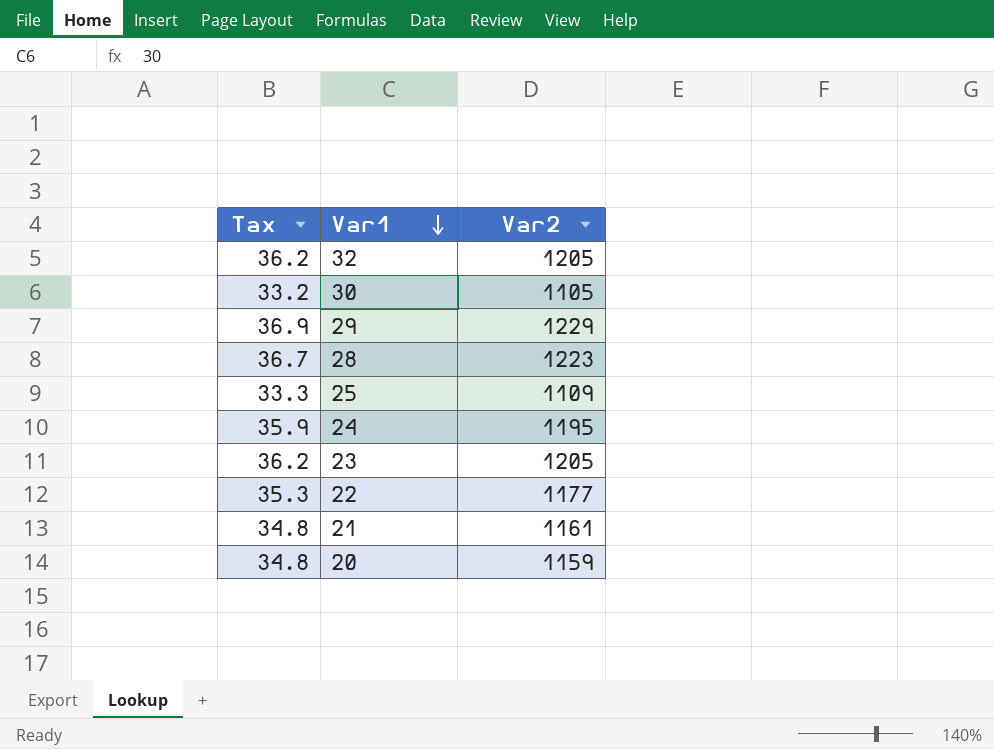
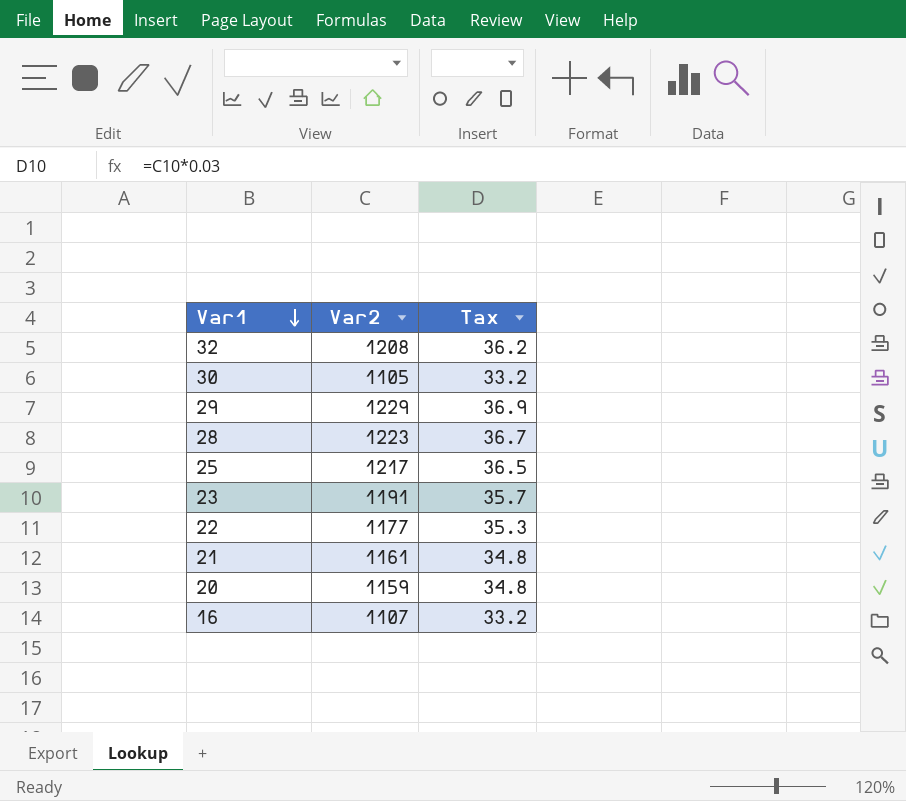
column Tax | position: 1 -> 3
row 24: 35.9 | 1195 -> none
32 | Var2: 1205 -> 1208
25 | Var2: 1109 -> 1217
25 | Tax: 33.3 -> 36.5
23 | Var2: 1205 -> 1191
23 | Tax: 36.2 -> 35.7
row 16: none -> 1107 | 33.2

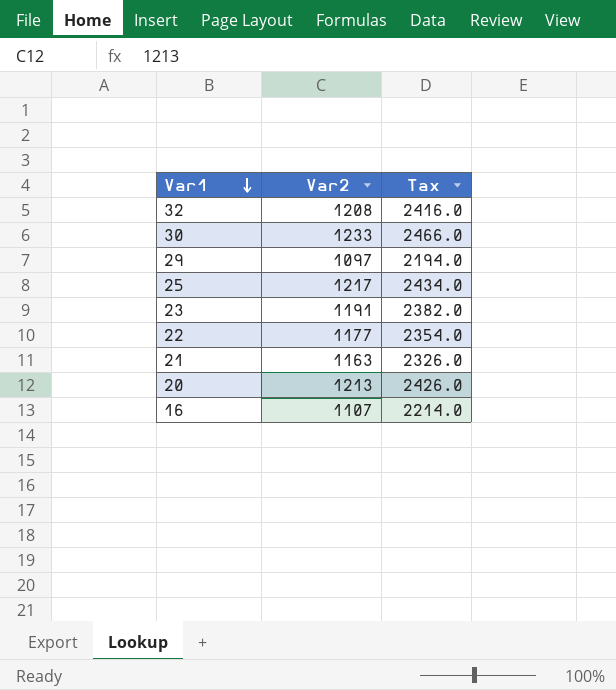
column Tax | formula: [Var2] * 0.03 -> [Var2] * 2
row 28: 1223 | 36.7 -> none
30 | Var2: 1105 -> 1233
29 | Var2: 1229 -> 1097
21 | Var2: 1161 -> 1163
20 | Var2: 1159 -> 1213

